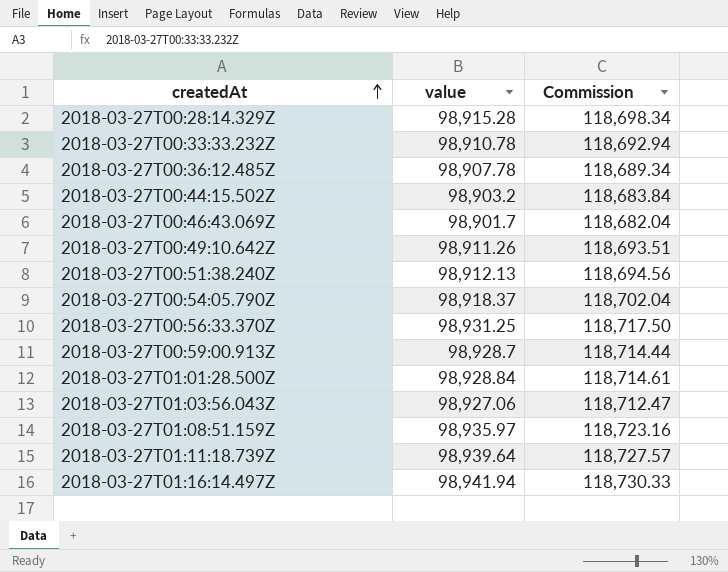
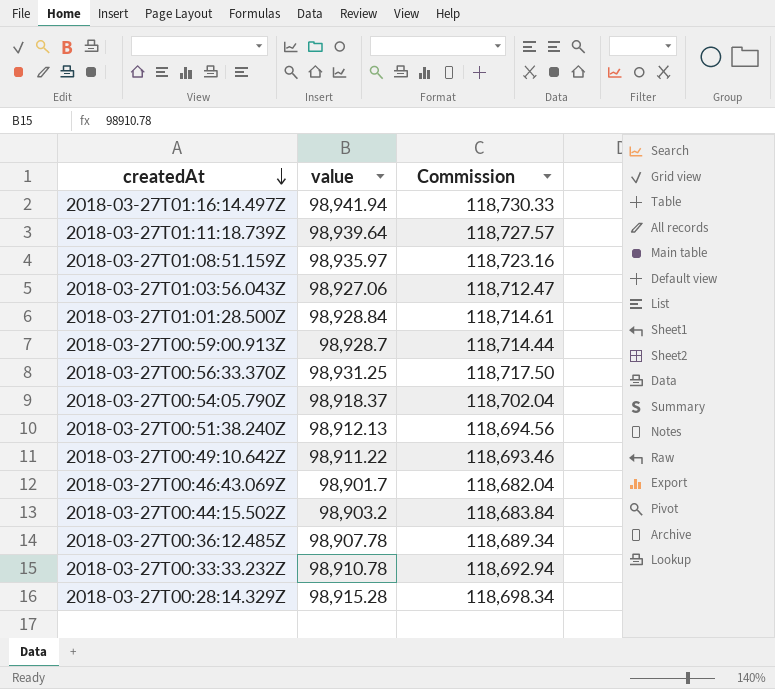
row order: createdAt ascending -> createdAt descending
2018-03-27T00:49:10.642Z | value: 98,911.26 -> 98,911.22
2018-03-27T00:49:10.642Z | Commission: 118,693.51 -> 118,693.46

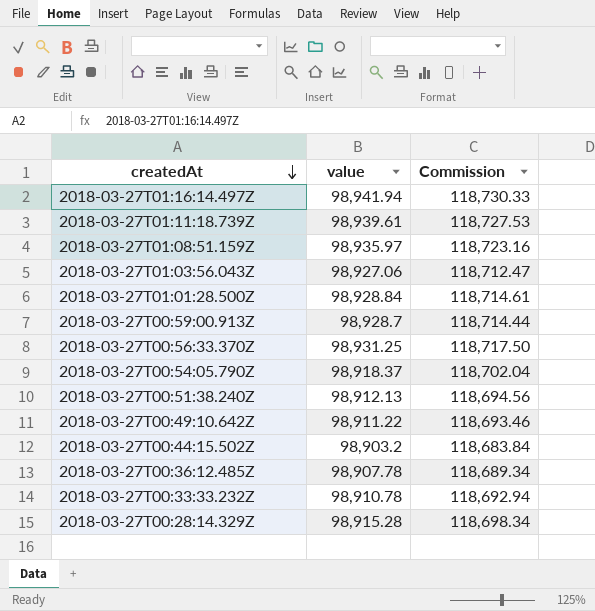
row 2018-03-27T00:46:43.069Z: 98,901.7 | 118,682.04 -> none
2018-03-27T01:11:18.739Z | value: 98,939.64 -> 98,939.61
2018-03-27T01:11:18.739Z | Commission: 118,727.57 -> 118,727.53

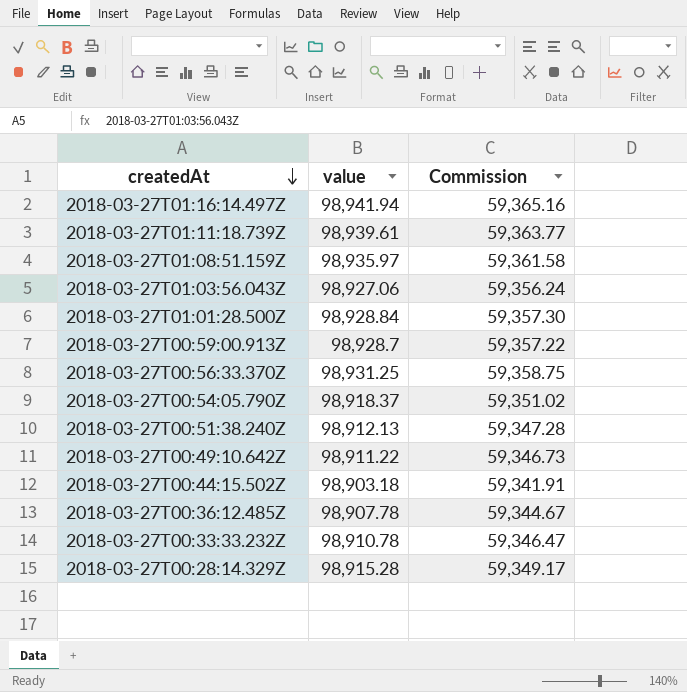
column Commission | formula: [value] * 1.2 -> [value] * 0.6
2018-03-27T00:44:15.502Z | value: 98,903.2 -> 98,903.18

